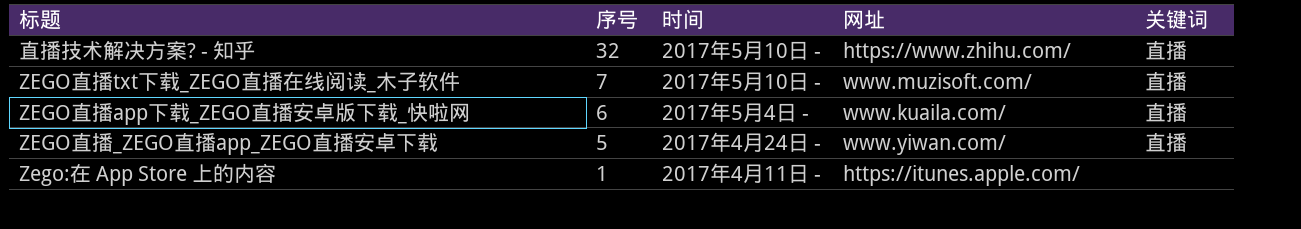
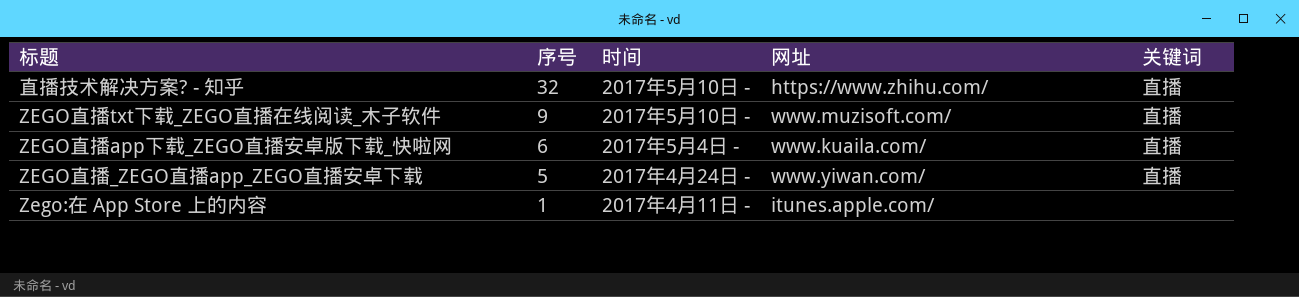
ZEGO直播txt下载_ZEGO直播在线阅读_木子软件 | 序号: 7 -> 9
Zego:在 App Store 上的内容 | 网址: https://itunes.apple.com/ -> itunes.apple.com/

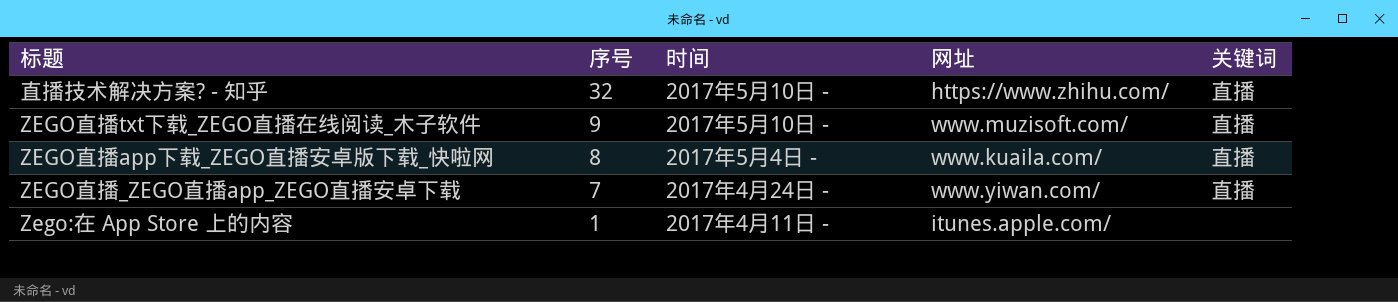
ZEGO直播app下载_ZEGO直播安卓版下载_快啦网 | 序号: 6 -> 8
ZEGO直播_ZEGO直播app_ZEGO直播安卓下载 | 序号: 5 -> 7

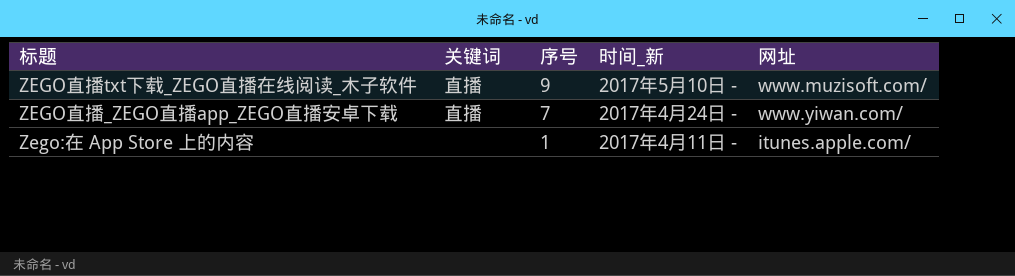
column 关键词 | position: 5 -> 2
column name: 时间 -> 时间_新
row 直播技术解决方案? - 知乎: 32 | 2017年5月10日 - | https://www.zhihu.com/ | 直播 -> none
row ZEGO直播app下载_ZEGO直播安卓版下载_快啦网: 8 | 2017年5月4日 - | www.kuaila.com/ | 直播 -> none

